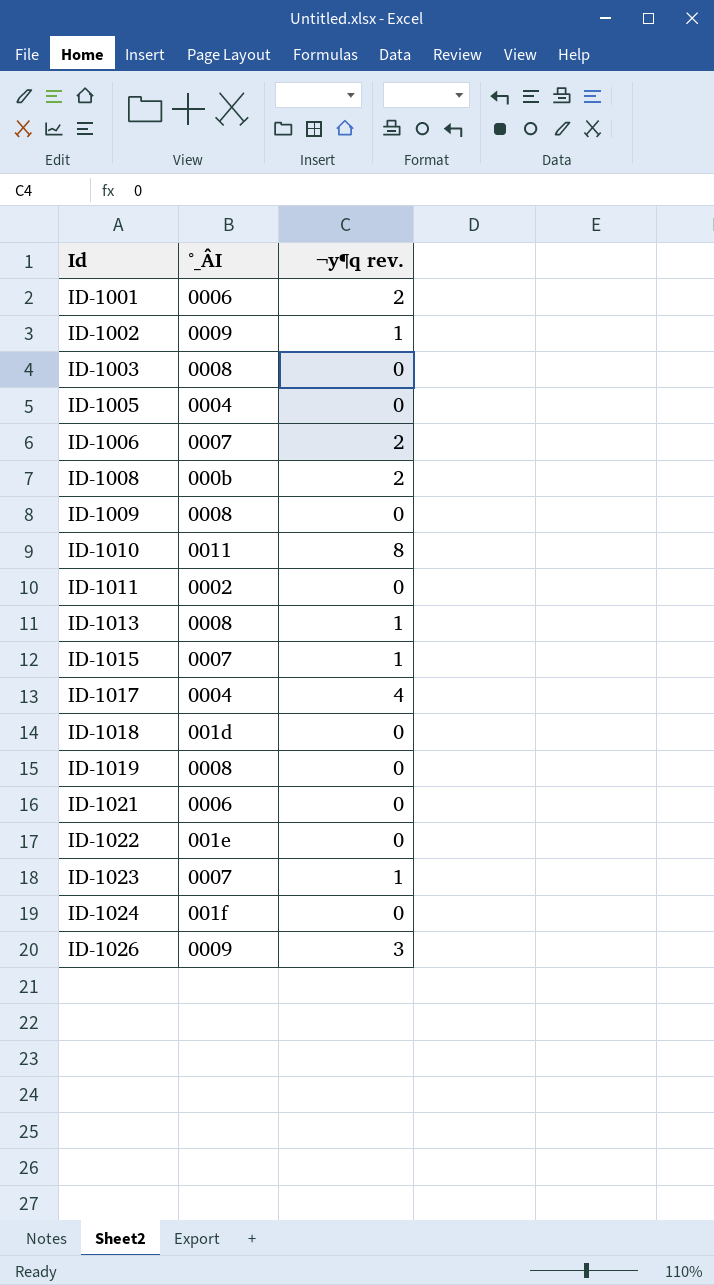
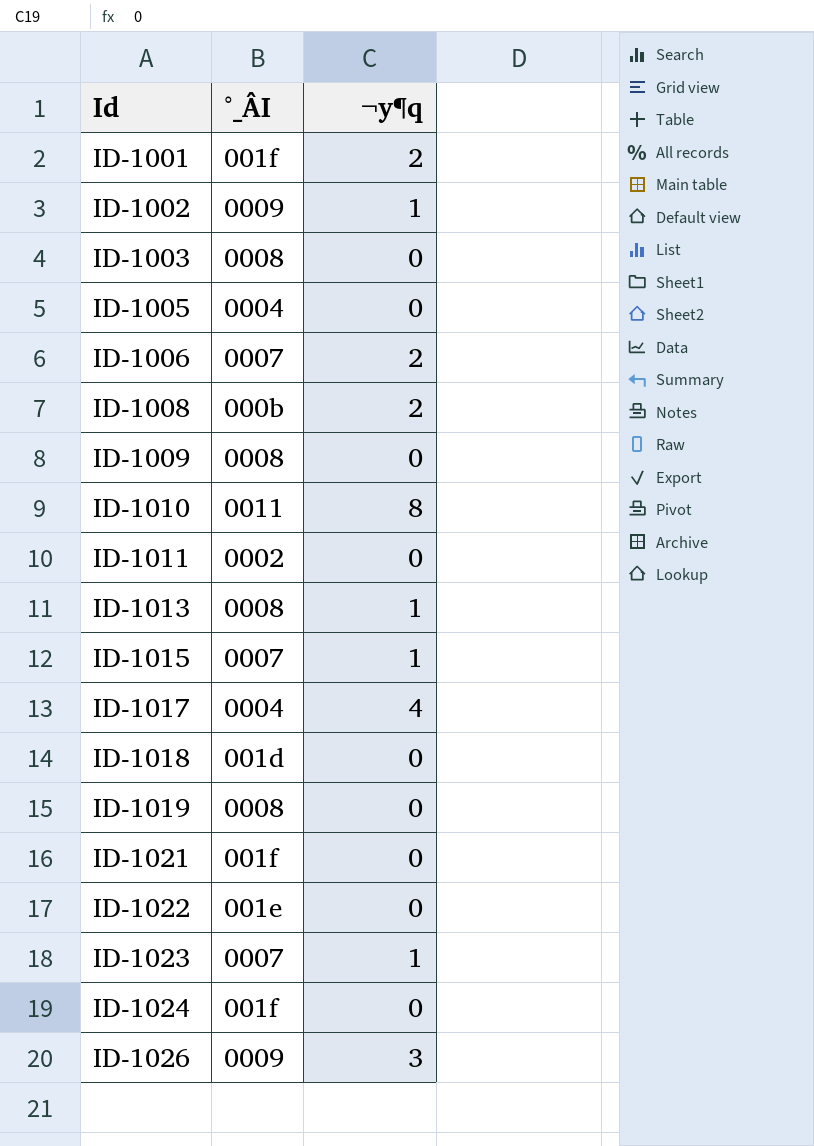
column name: ¬y¶q rev. -> ¬y¶q
ID-1001 | °_ÂI: 0006 -> 001f
ID-1021 | °_ÂI: 0006 -> 001f

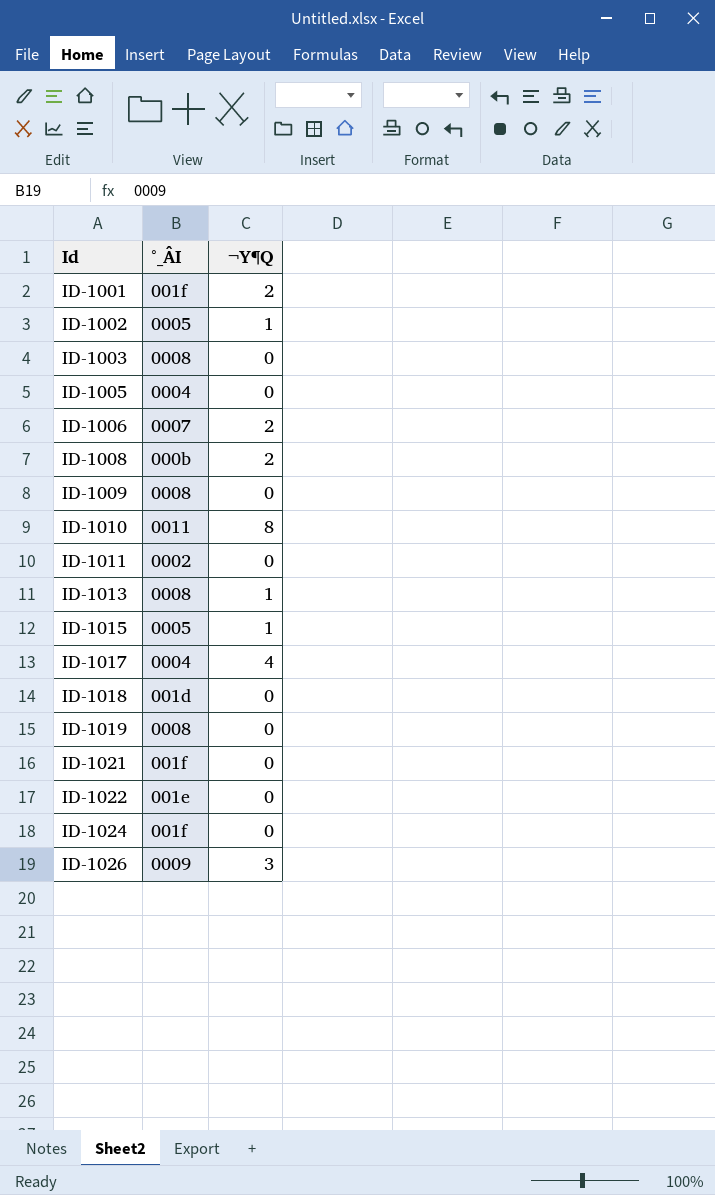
column name: ¬y¶q -> ¬Y¶Q
row ID-1023: 0007 | 1 -> none
ID-1002 | °_ÂI: 0009 -> 0005
ID-1015 | °_ÂI: 0007 -> 0005

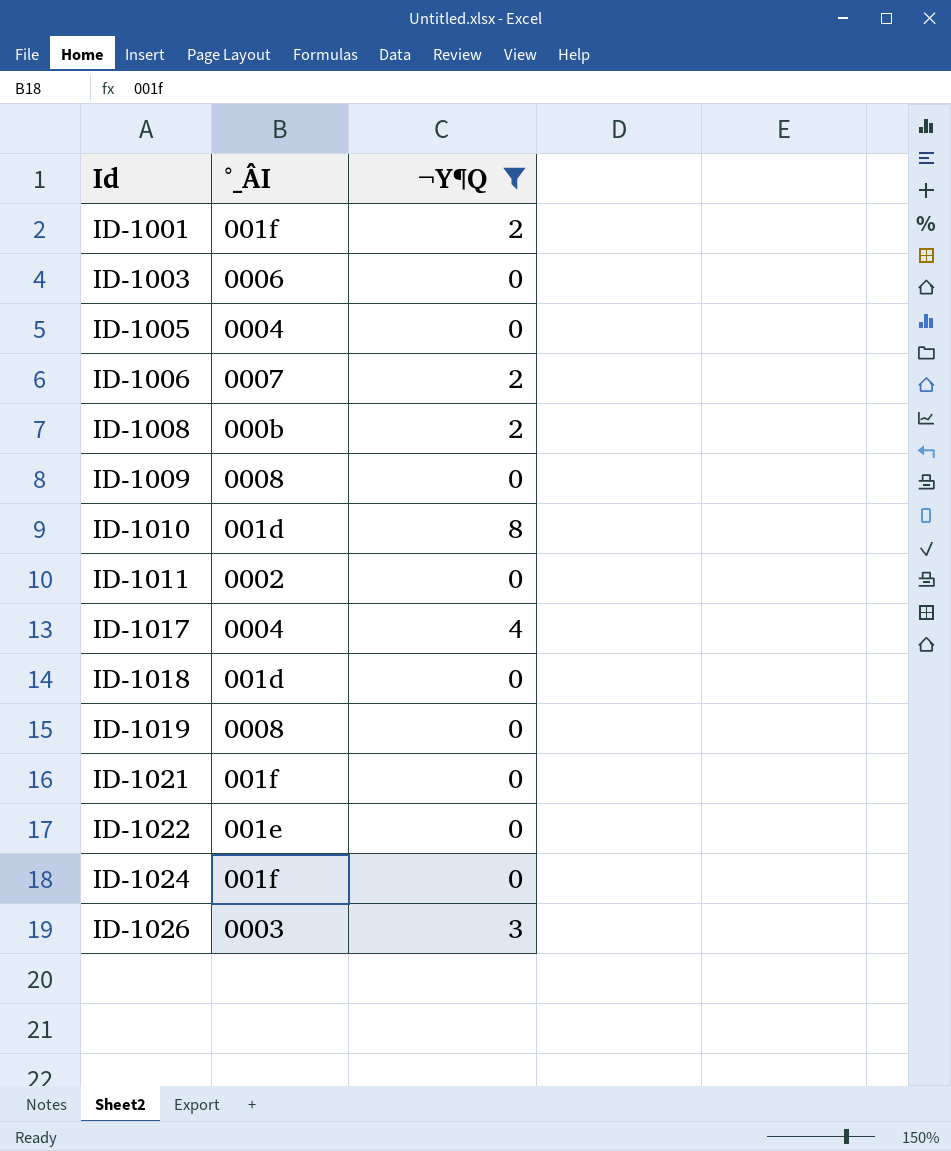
filter: none -> ¬Y¶Q != 1
ID-1003 | °_ÂI: 0008 -> 0006
ID-1010 | °_ÂI: 0011 -> 001d
ID-1026 | °_ÂI: 0009 -> 0003

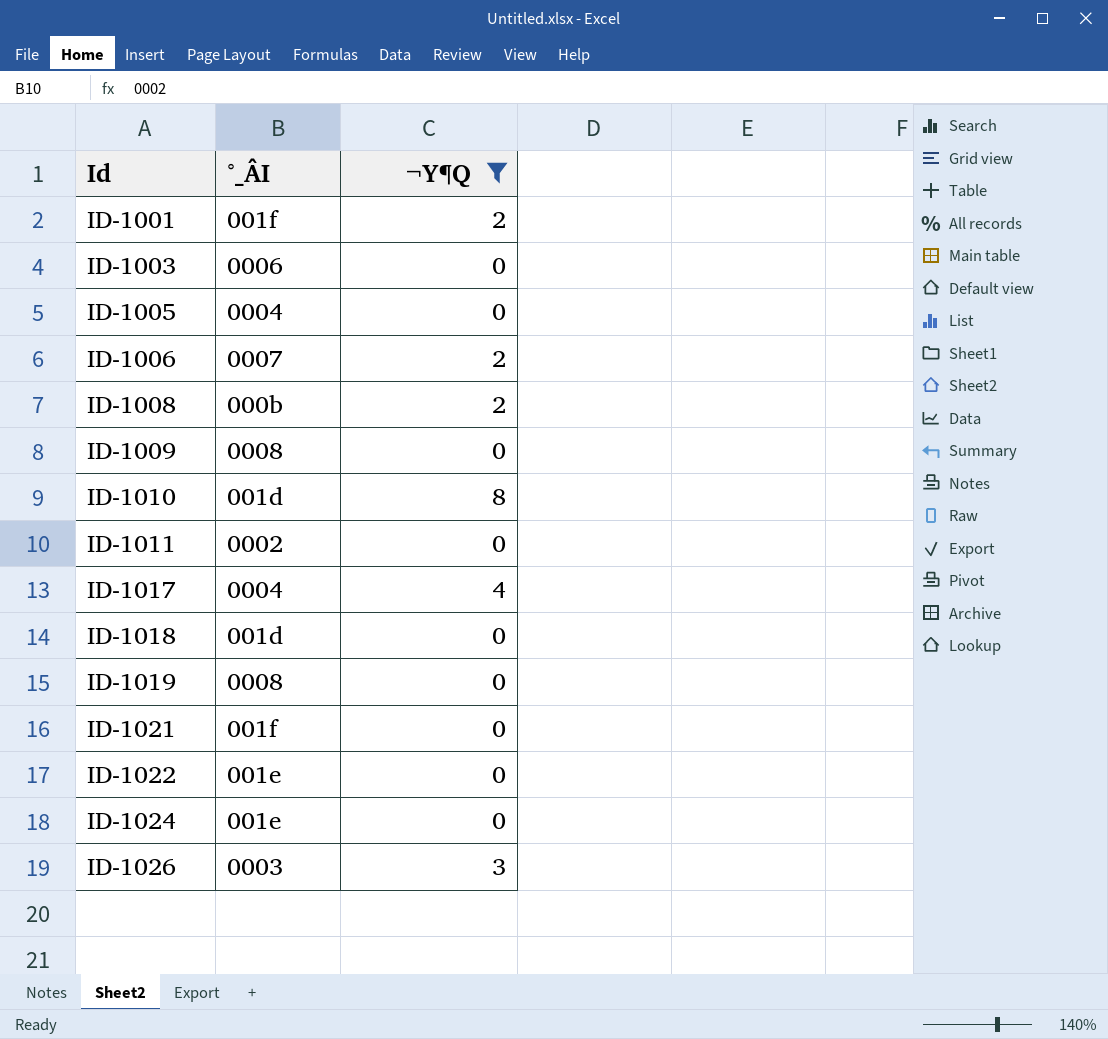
ID-1024 | °_ÂI: 001f -> 001e

